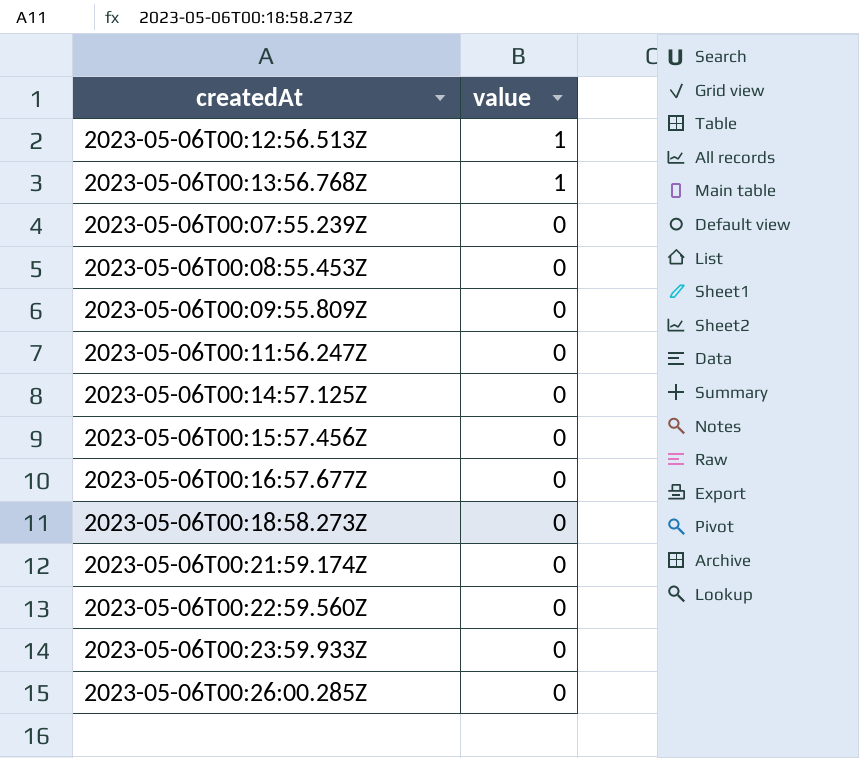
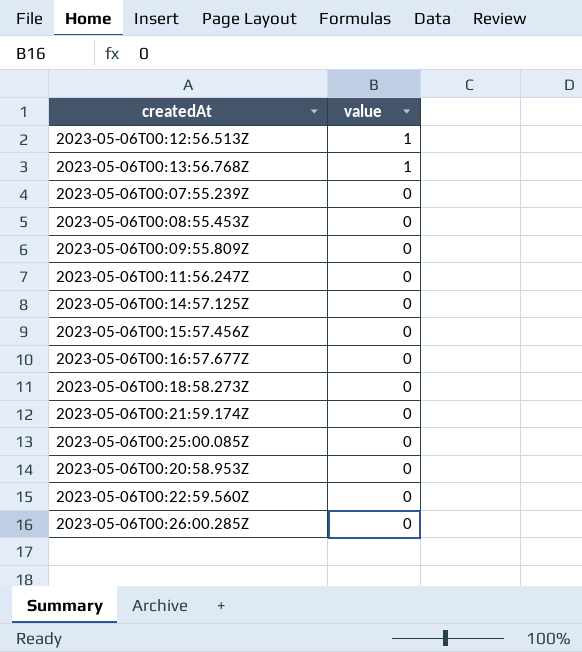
row 2023-05-06T00:23:59.933Z: 0 -> none
row 2023-05-06T00:25:00.085Z: none -> 0
row 2023-05-06T00:20:58.953Z: none -> 0

